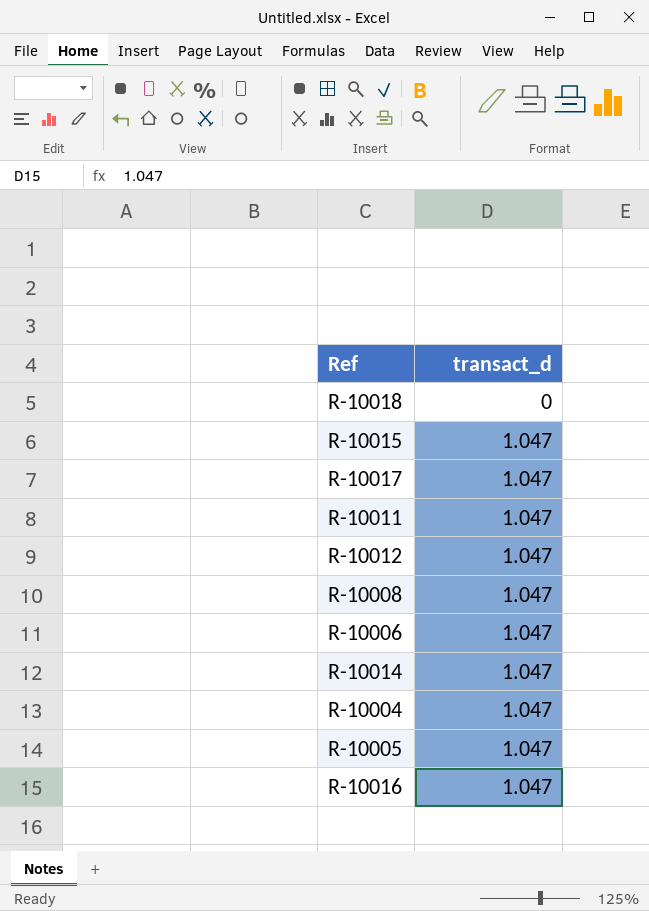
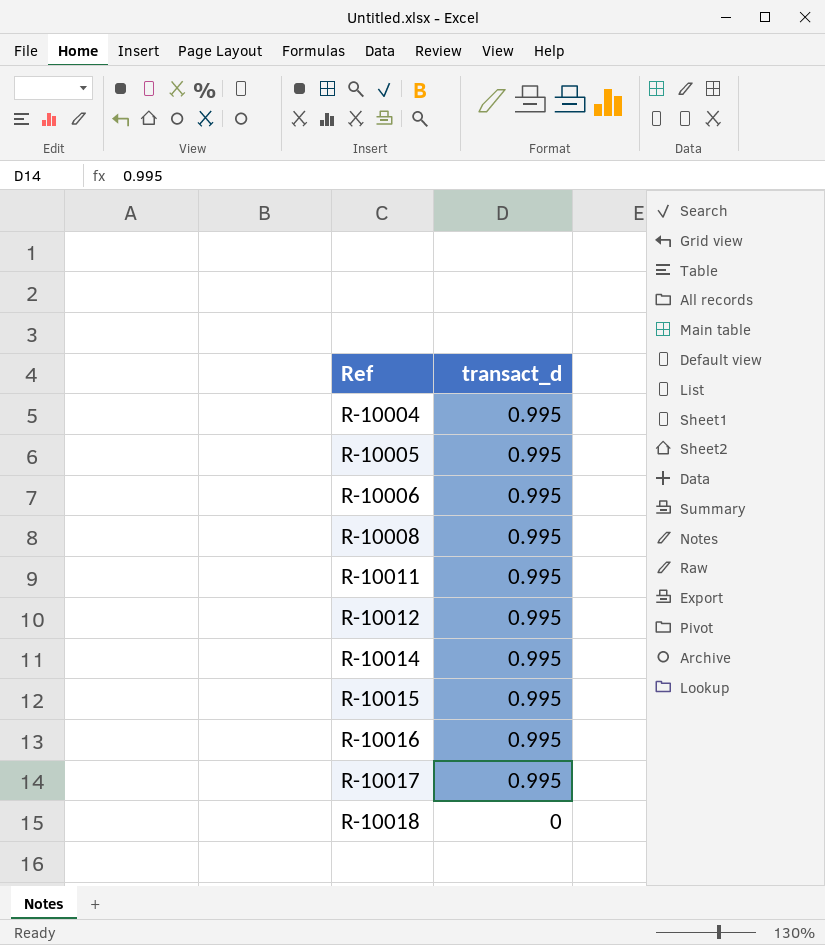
row order: transact_d ascending -> Ref ascending
R-10004 | transact_d: 1.047 -> 0.995
R-10005 | transact_d: 1.047 -> 0.995
R-10006 | transact_d: 1.047 -> 0.995
R-10008 | transact_d: 1.047 -> 0.995
R-10011 | transact_d: 1.047 -> 0.995
R-10012 | transact_d: 1.047 -> 0.995
R-10014 | transact_d: 1.047 -> 0.995
R-10015 | transact_d: 1.047 -> 0.995
R-10016 | transact_d: 1.047 -> 0.995
R-10017 | transact_d: 1.047 -> 0.995

